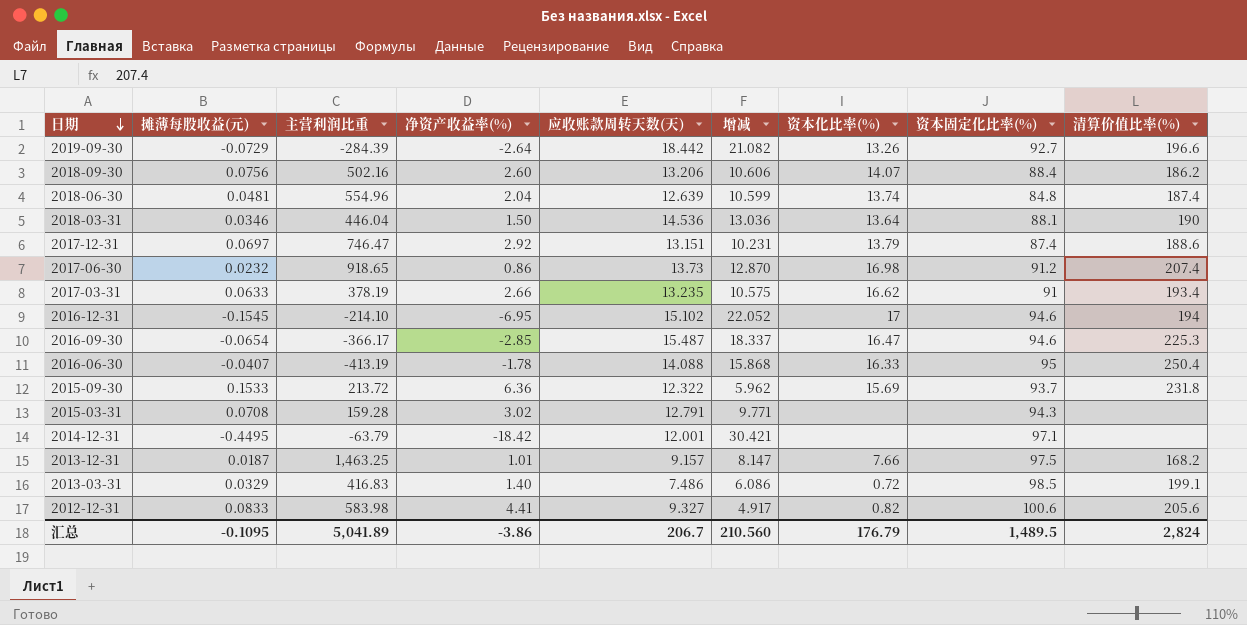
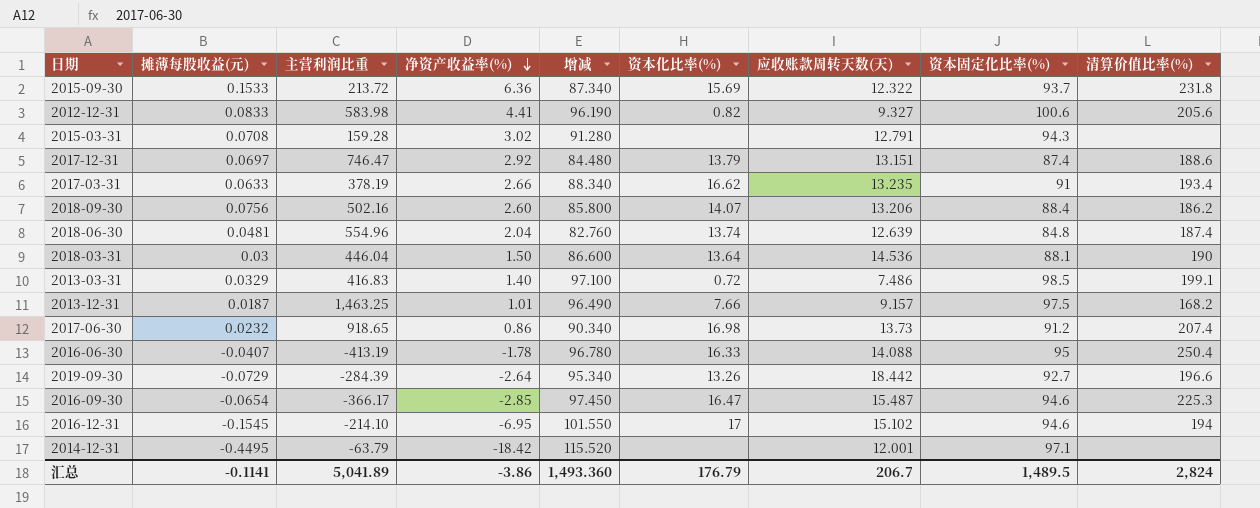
row order: 日期 descending -> 净资产收益率(%) descending
column 增减 | formula: [应收账款周转天数(天)] - [净资产收益率(%)] -> [资本固定化比率(%)] - [净资产收益率(%)]
column 应收账款周转天数(天) | position: 5 -> 7
2018-03-31 | 摊薄每股收益(元): 0.0346 -> 0.03
汇总 | 摊薄每股收益(元): -0.1095 -> -0.1141
汇总 | 增减: 210.560 -> 1,493.360

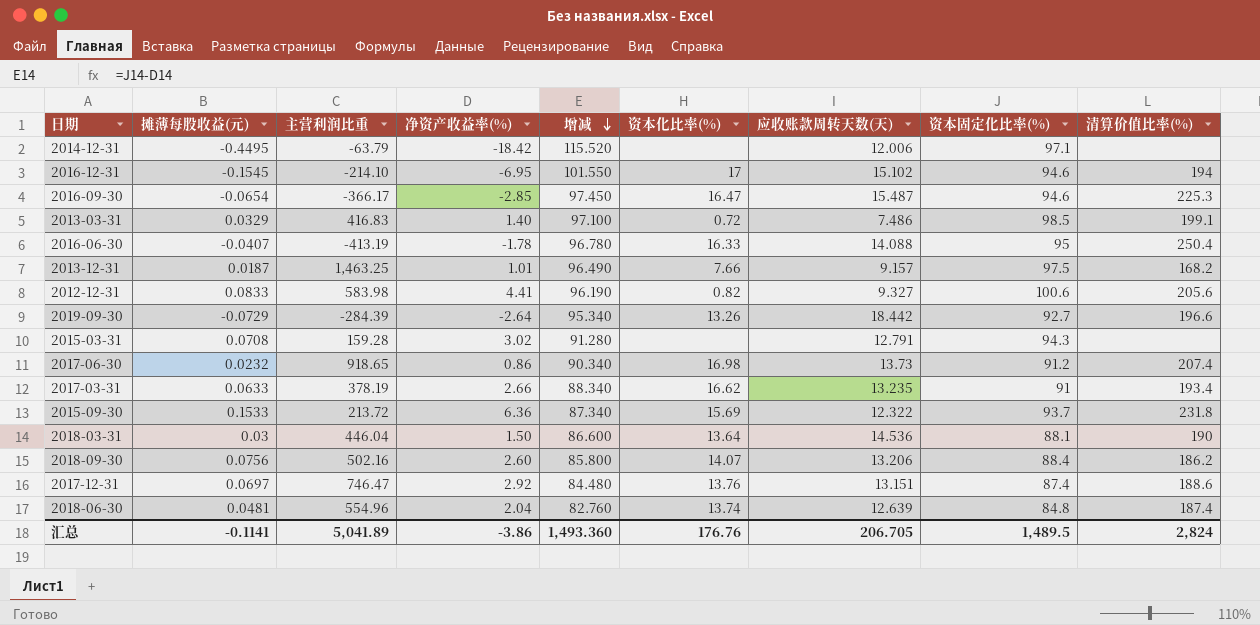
row order: 净资产收益率(%) descending -> 增减 descending
2014-12-31 | 应收账款周转天数(天): 12.001 -> 12.006
2017-12-31 | 资本化比率(%): 13.79 -> 13.76
汇总 | 资本化比率(%): 176.79 -> 176.76
汇总 | 应收账款周转天数(天): 206.7 -> 206.705

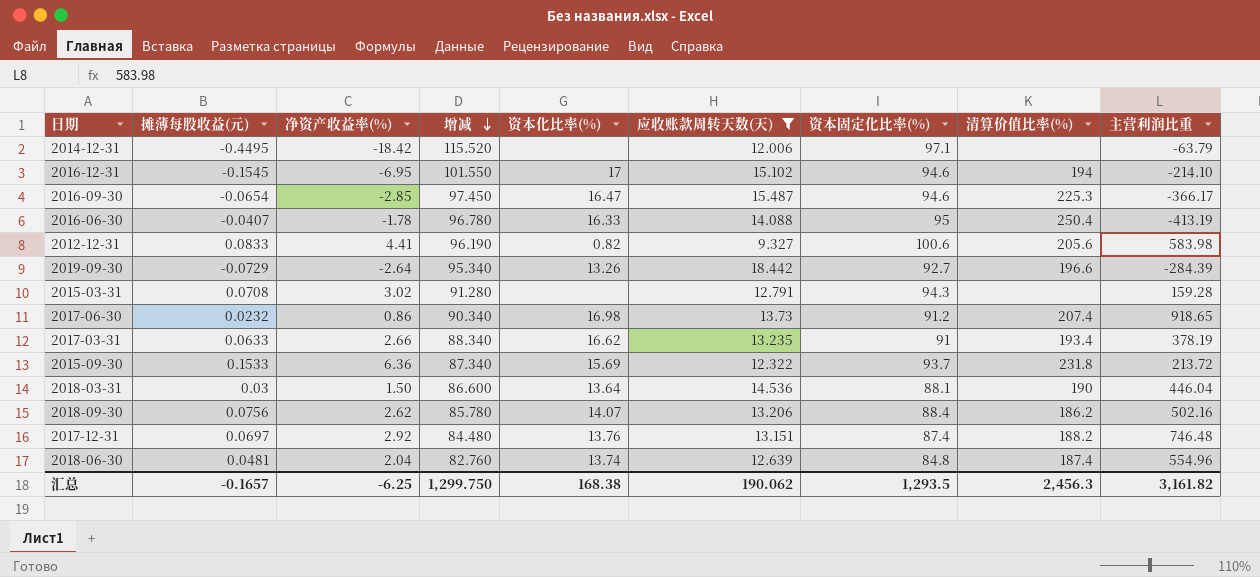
filter: none -> 应收账款周转天数(天) >= 9.327
column 主营利润比重 | position: 3 -> 9
2018-09-30 | 净资产收益率(%): 2.60 -> 2.62
2018-09-30 | 增减: 85.800 -> 85.780
2017-12-31 | 清算价值比率(%): 188.6 -> 188.2
2017-12-31 | 主营利润比重: 746.47 -> 746.48
汇总 | 摊薄每股收益(元): -0.1141 -> -0.1657
汇总 | 净资产收益率(%): -3.86 -> -6.25
汇总 | 增减: 1,493.360 -> 1,299.750
汇总 | 资本化比率(%): 176.76 -> 168.38
汇总 | 应收账款周转天数(天): 206.705 -> 190.062
汇总 | 资本固定化比率(%): 1,489.5 -> 1,293.5
汇总 | 清算价值比率(%): 2,824 -> 2,456.3
汇总 | 主营利润比重: 5,041.89 -> 3,161.82

